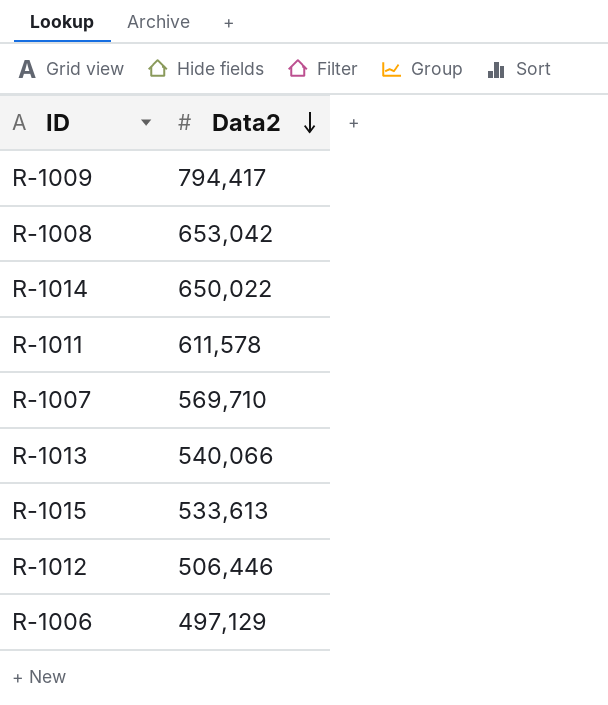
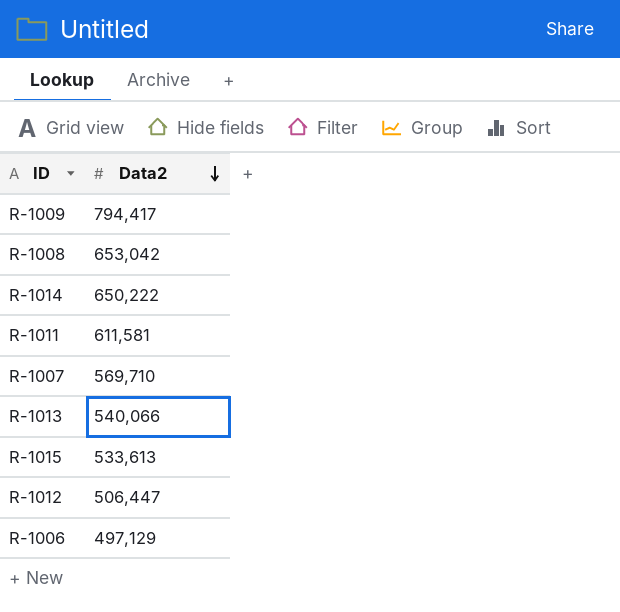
R-1014 | Data2: 650,022 -> 650,222
R-1011 | Data2: 611,578 -> 611,581
R-1012 | Data2: 506,446 -> 506,447

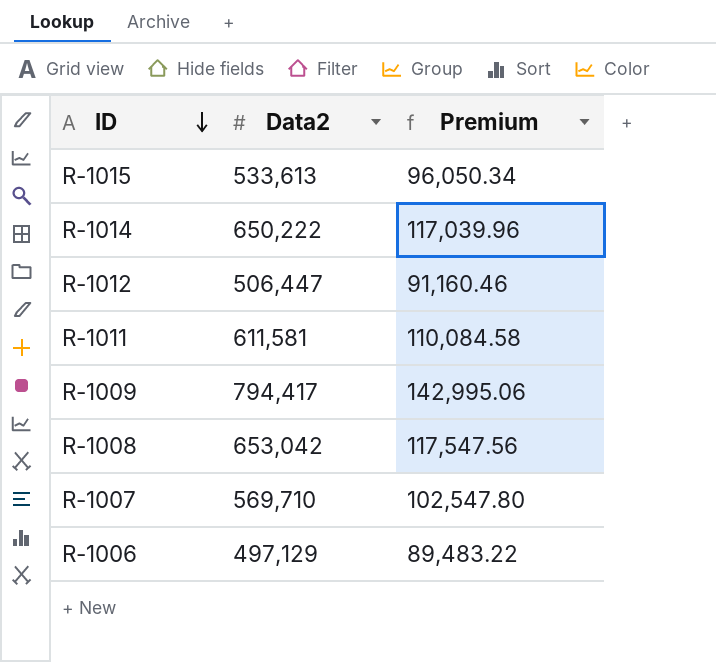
row order: Data2 descending -> ID descending
column Premium | formula: none -> [Data2] * 0.18
row R-1013: 540,066 -> none

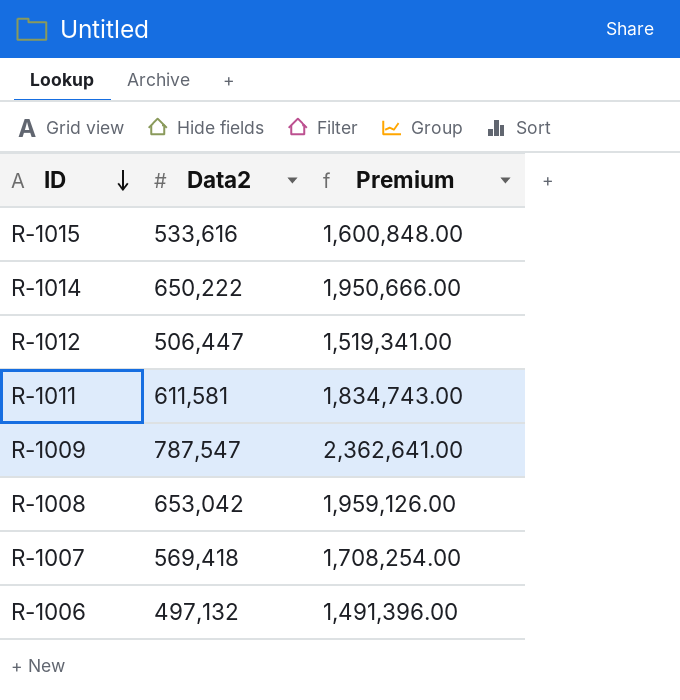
column Premium | formula: [Data2] * 0.18 -> [Data2] * 3
R-1015 | Data2: 533,613 -> 533,616
R-1009 | Data2: 794,417 -> 787,547
R-1007 | Data2: 569,710 -> 569,418
R-1006 | Data2: 497,129 -> 497,132

